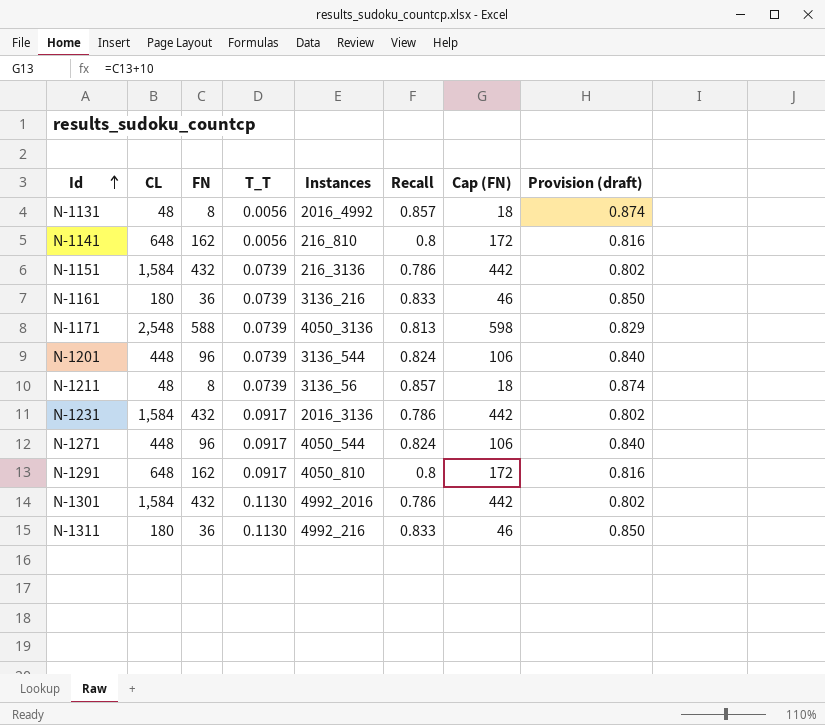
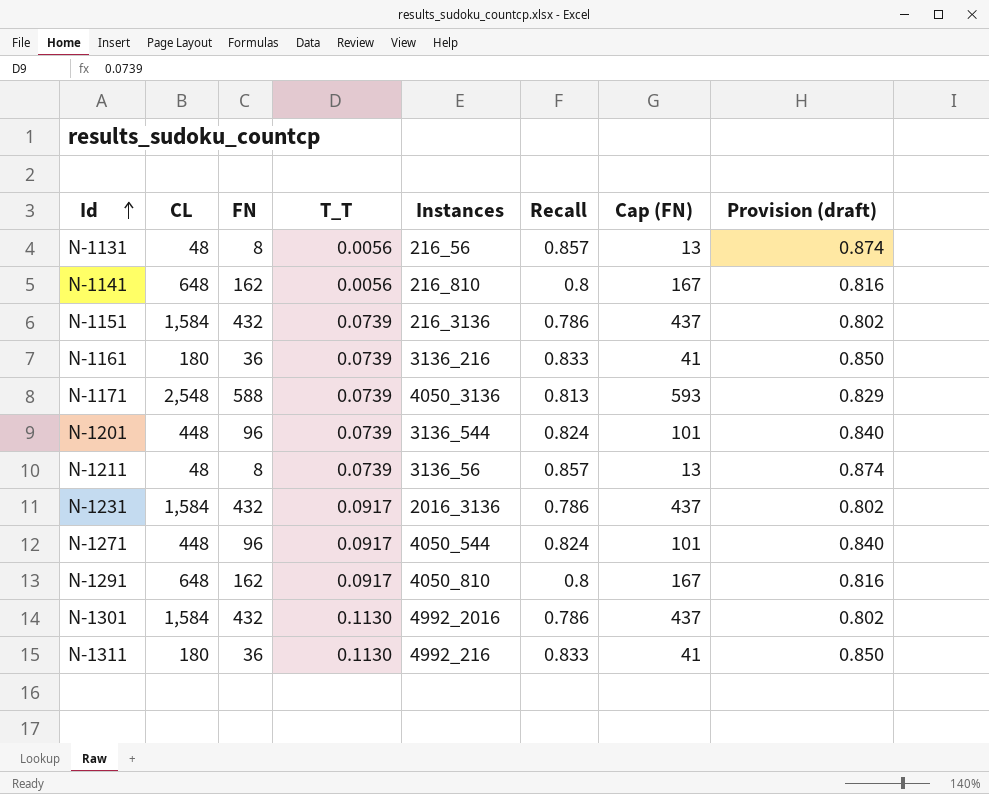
column Cap (FN) | formula: [FN] + 10 -> [FN] + 5
N-1131 | Instances: 2016_4992 -> 216_56

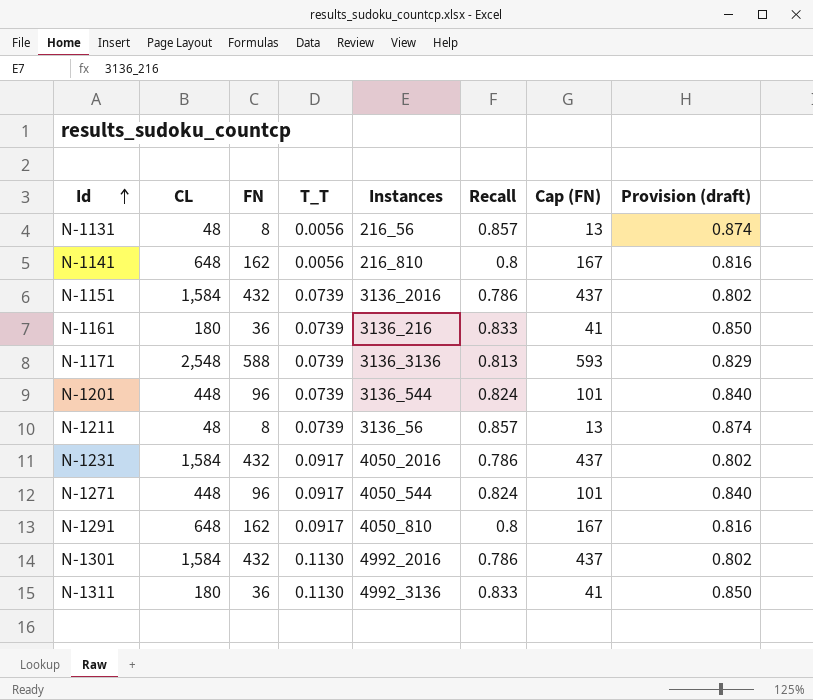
N-1151 | Instances: 216_3136 -> 3136_2016
N-1171 | Instances: 4050_3136 -> 3136_3136
N-1231 | Instances: 2016_3136 -> 4050_2016
N-1311 | Instances: 4992_216 -> 4992_3136

